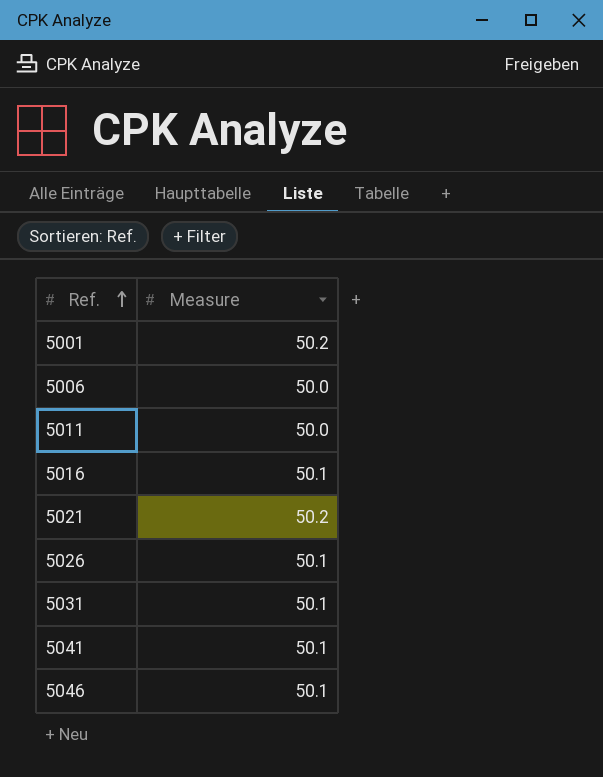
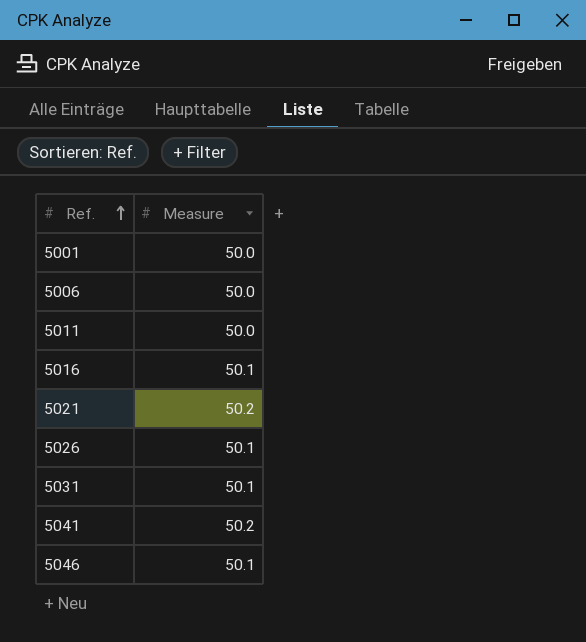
5001 | Measure: 50.2 -> 50.0
5041 | Measure: 50.1 -> 50.2

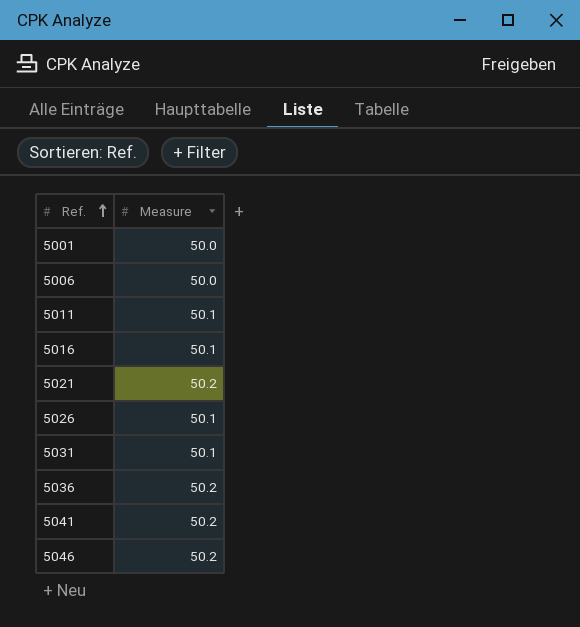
5011 | Measure: 50.0 -> 50.1
row 5036: none -> 50.2
5046 | Measure: 50.1 -> 50.2

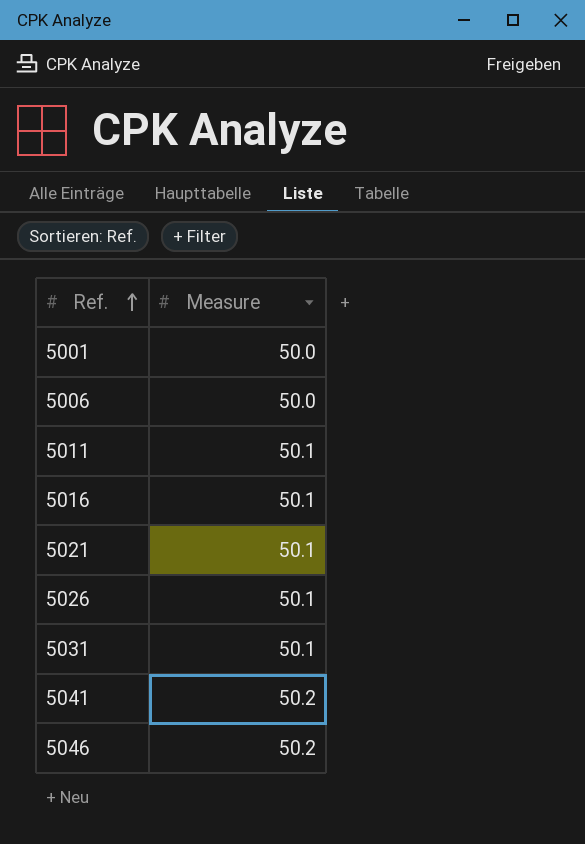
row 5036: 50.2 -> none
5021 | Measure: 50.2 -> 50.1

